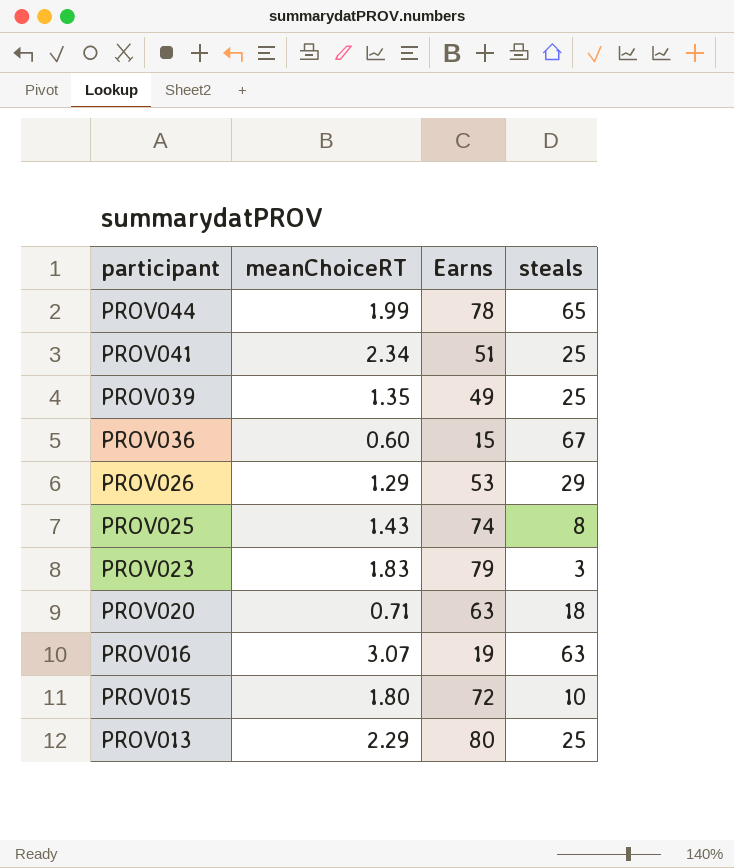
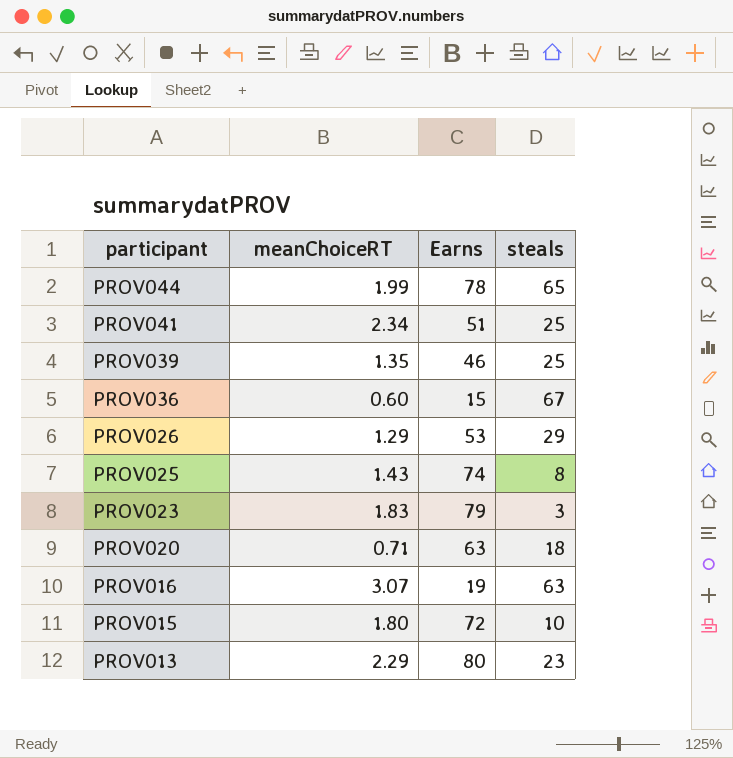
PROV039 | Earns: 49 -> 46
PROV013 | steals: 25 -> 23

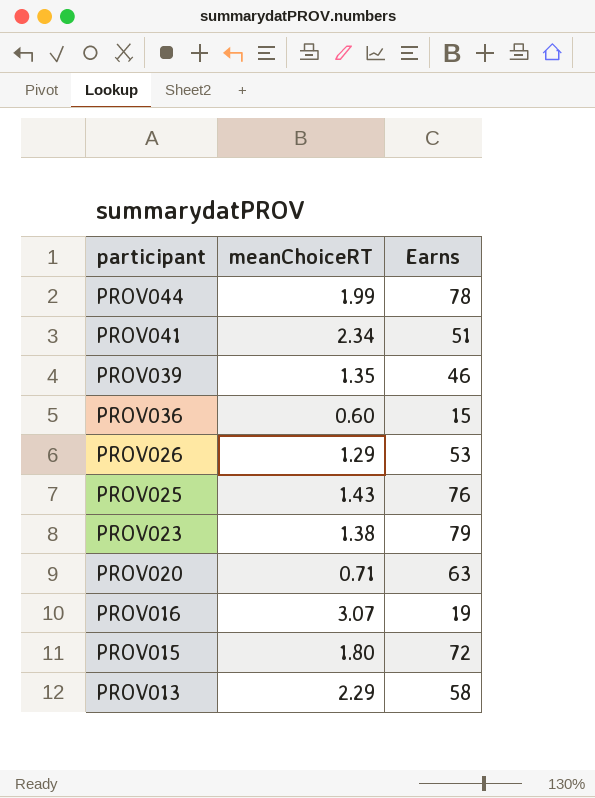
column steals | position: 4 -> none
PROV025 | Earns: 74 -> 76
PROV023 | meanChoiceRT: 1.83 -> 1.38
PROV013 | Earns: 80 -> 58

